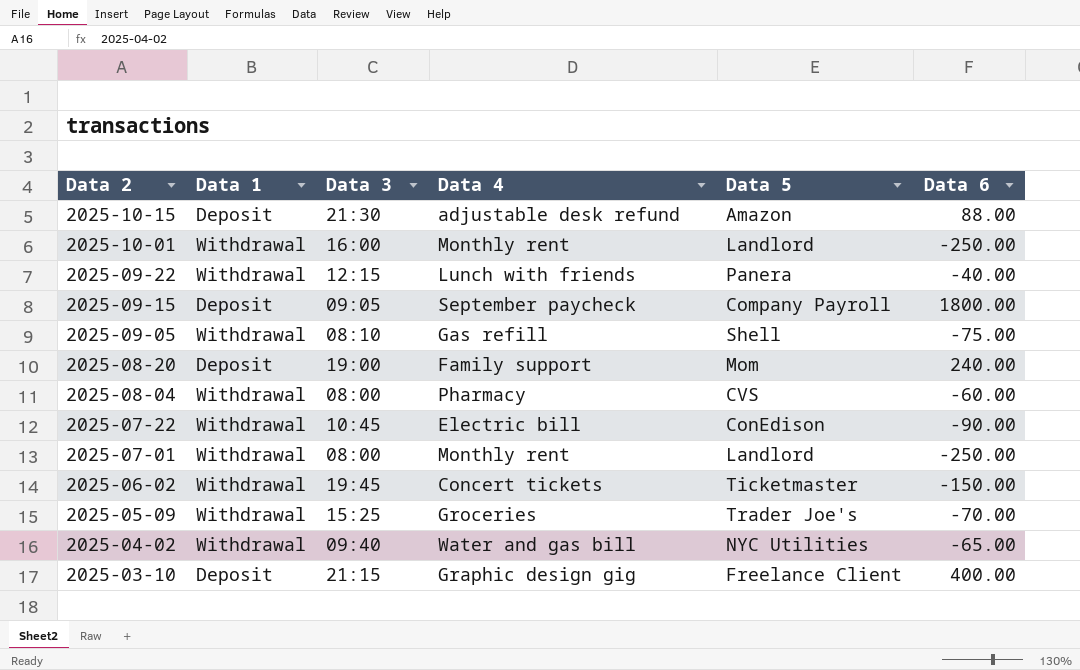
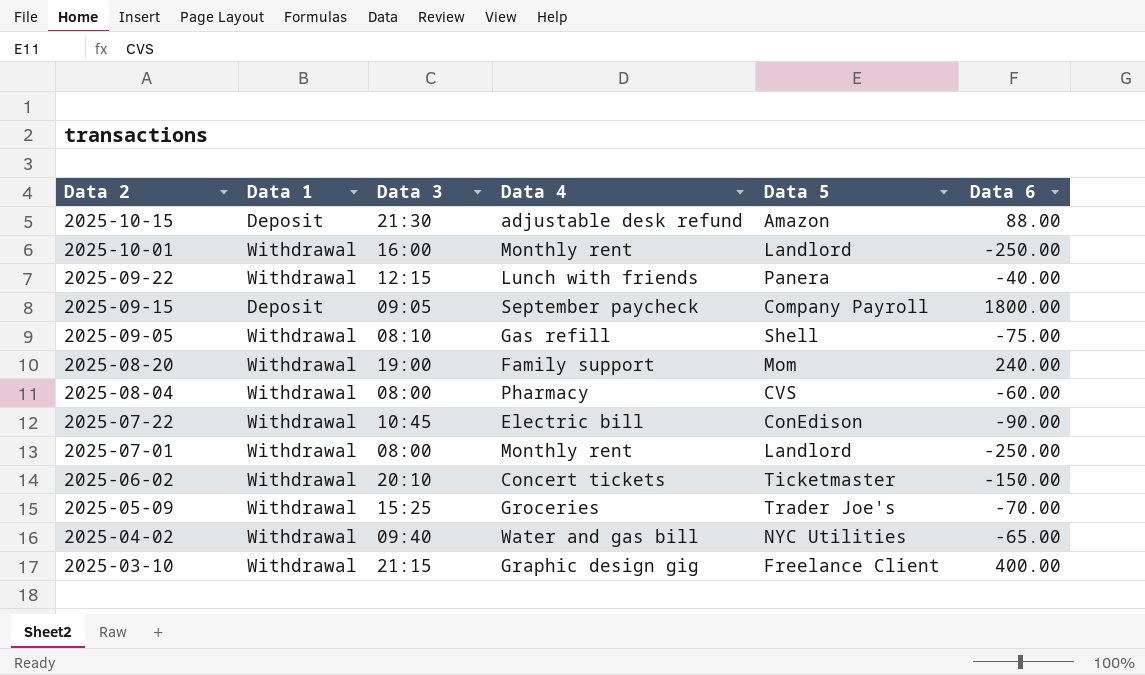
2025-08-20 | Data 1: Deposit -> Withdrawal
2025-06-02 | Data 3: 19:45 -> 20:10
2025-03-10 | Data 1: Deposit -> Withdrawal

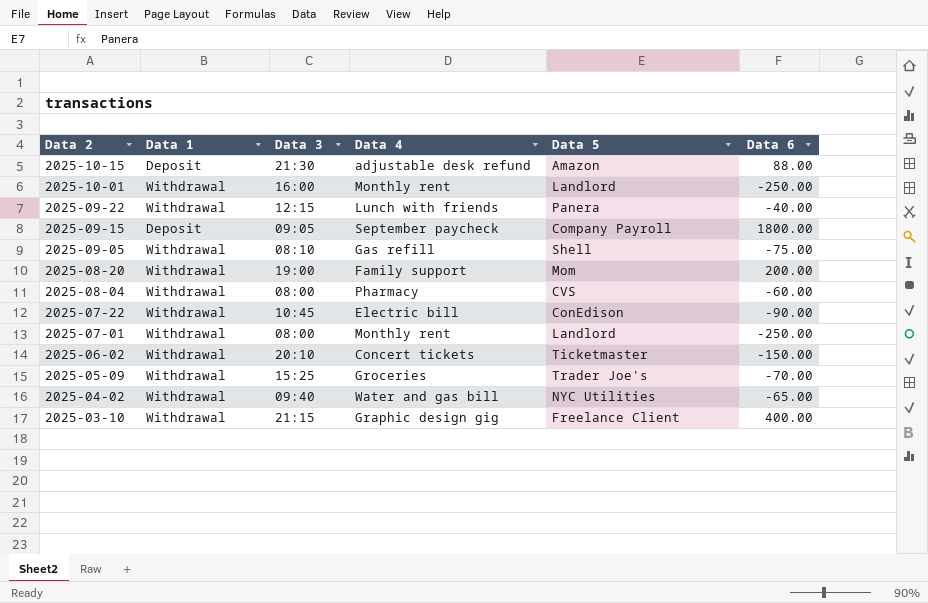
2025-08-20 | Data 6: 240.00 -> 200.00

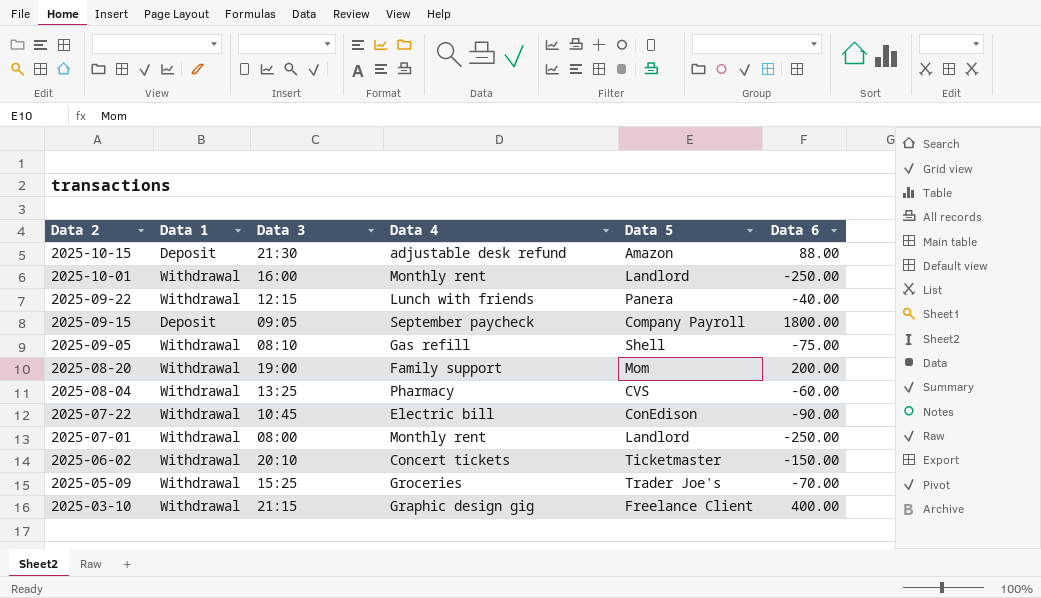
row 2025-04-02: Withdrawal | 09:40 | Water and gas bill | NYC Utilities | -65.00 -> none
2025-08-04 | Data 3: 08:00 -> 13:25

